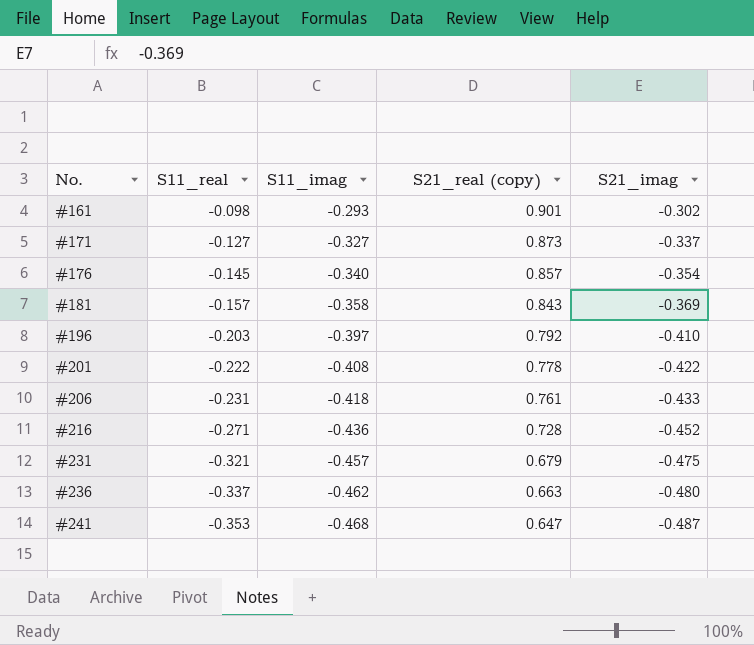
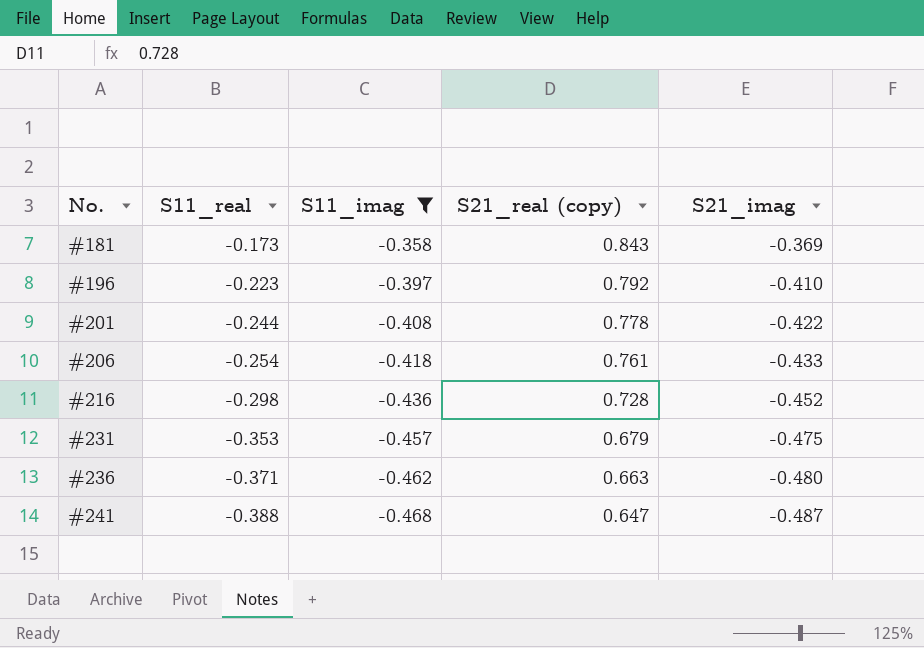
filter: none -> S11_imag <= -0.358
#181 | S11_real: -0.157 -> -0.173
#196 | S11_real: -0.203 -> -0.223
#201 | S11_real: -0.222 -> -0.244
#206 | S11_real: -0.231 -> -0.254
#216 | S11_real: -0.271 -> -0.298
#231 | S11_real: -0.321 -> -0.353
#236 | S11_real: -0.337 -> -0.371
#241 | S11_real: -0.353 -> -0.388

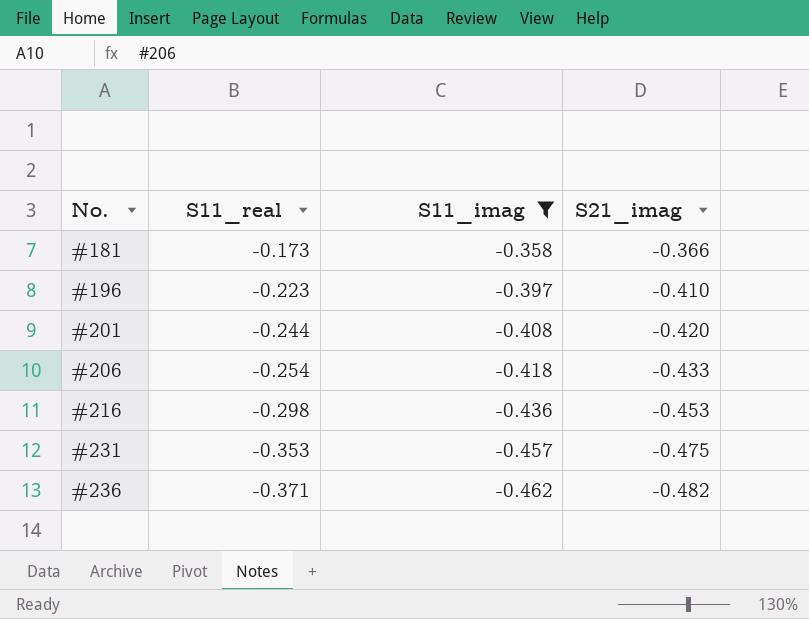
column S21_real (copy) | position: 4 -> none
row #241: -0.388 | -0.468 | 0.647 | -0.487 -> none
#181 | S21_imag: -0.369 -> -0.366
#201 | S21_imag: -0.422 -> -0.420
#216 | S21_imag: -0.452 -> -0.453
#236 | S21_imag: -0.480 -> -0.482

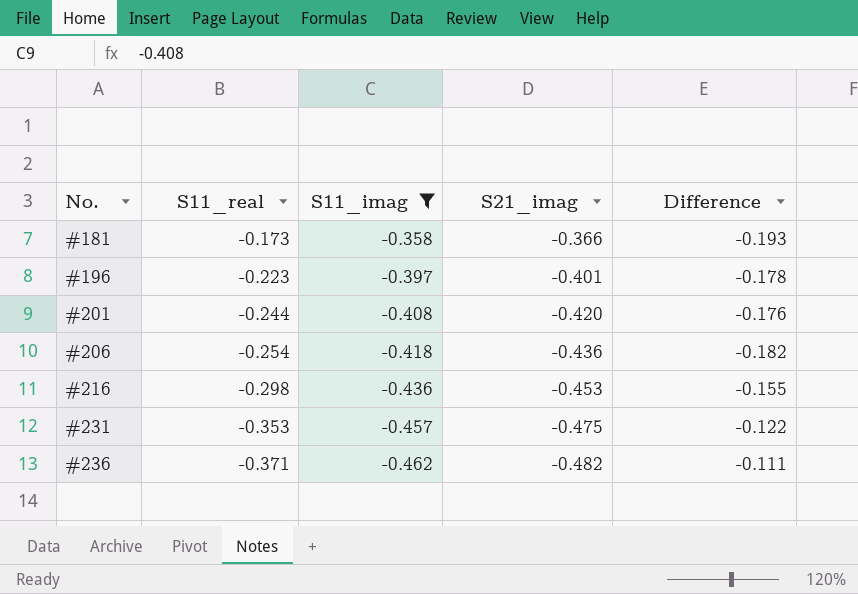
column Difference | formula: none -> [S21_imag] - [S11_real]
#196 | S21_imag: -0.410 -> -0.401
#206 | S21_imag: -0.433 -> -0.436

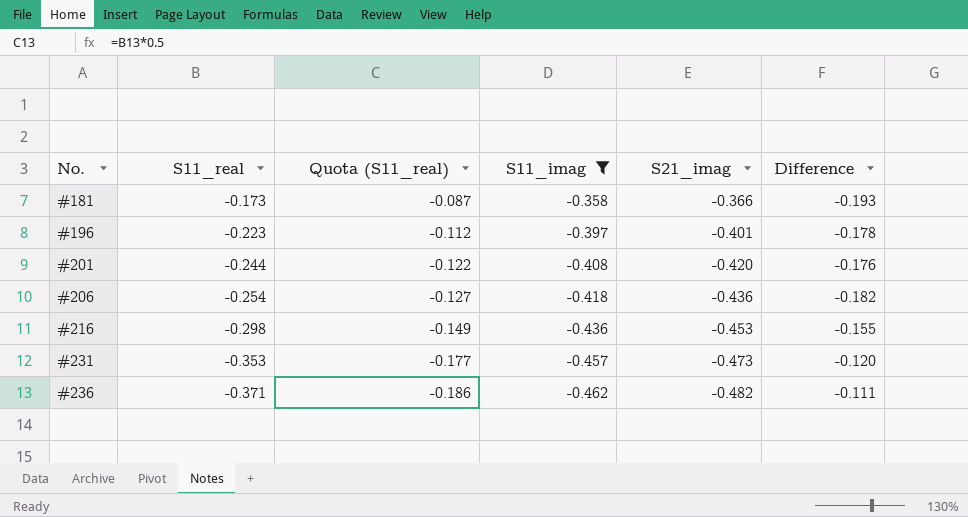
column Quota (S11_real) | formula: none -> [S11_real] * 0.5
#231 | S21_imag: -0.475 -> -0.473
#231 | Difference: -0.122 -> -0.120

